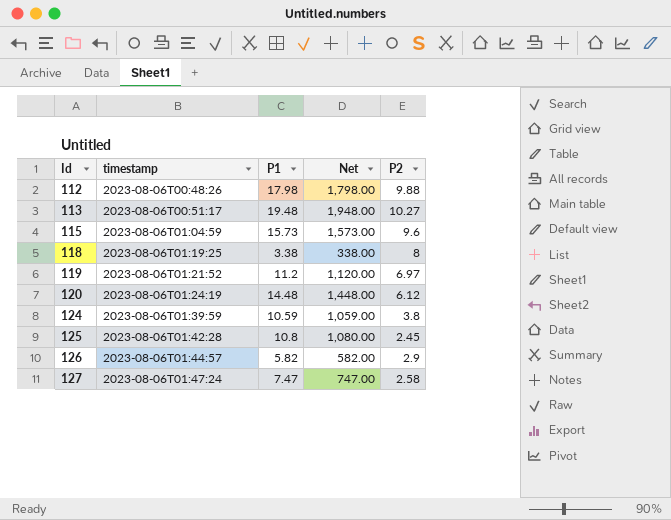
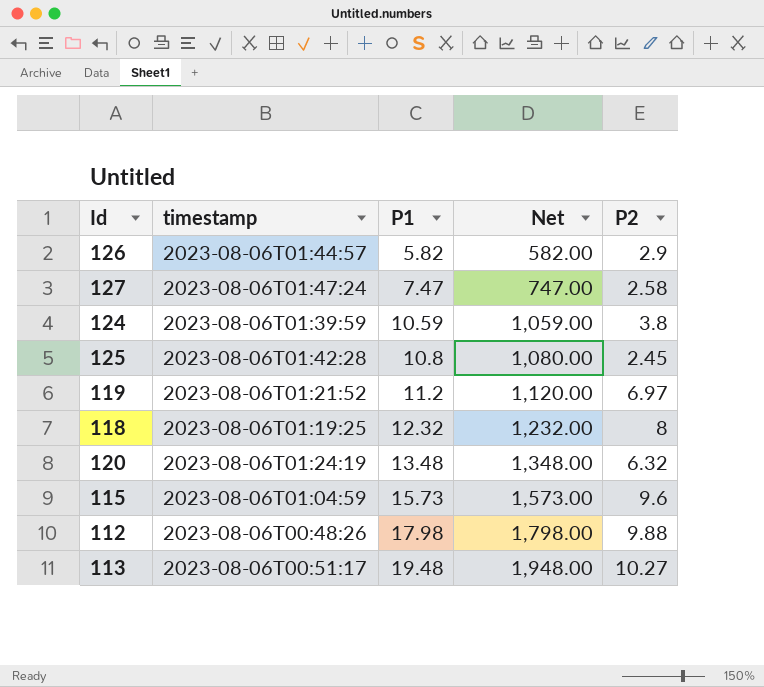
row order: Id ascending -> P1 ascending
118 | P1: 3.38 -> 12.32
118 | Net: 338.00 -> 1,232.00
120 | P1: 14.48 -> 13.48
120 | Net: 1,448.00 -> 1,348.00
120 | P2: 6.12 -> 6.32

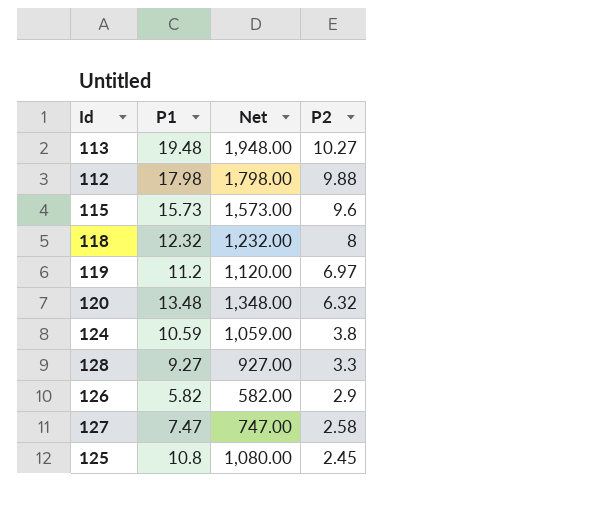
row order: P1 ascending -> P2 descending
column timestamp | position: 2 -> none
row 128: none -> 9.27 | 927.00 | 3.3

